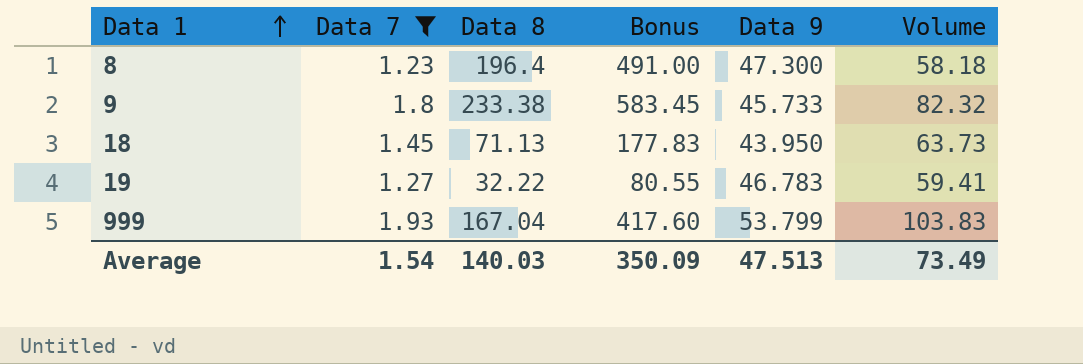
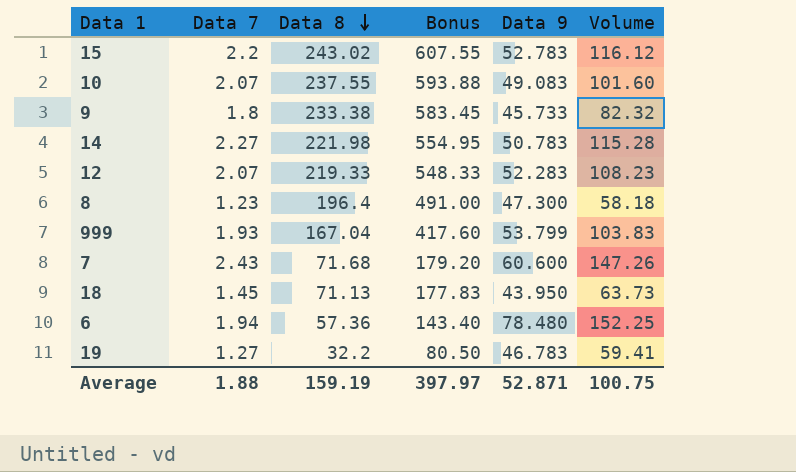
filter: Data 7 <= 1.93 -> none
row order: Data 1 ascending -> Data 8 descending
19 | Data 8: 32.22 -> 32.2
19 | Bonus: 80.55 -> 80.50
Average | Data 7: 1.54 -> 1.88
Average | Data 8: 140.03 -> 159.19
Average | Bonus: 350.09 -> 397.97
Average | Data 9: 47.513 -> 52.871
Average | Volume: 73.49 -> 100.75

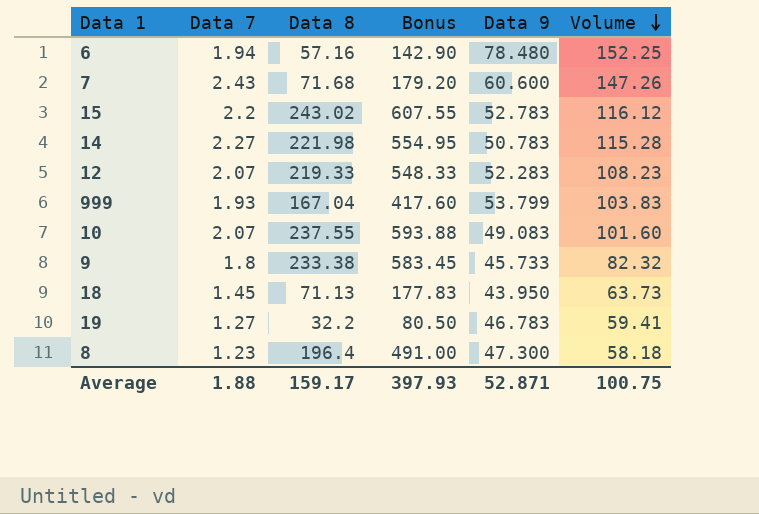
row order: Data 8 descending -> Volume descending
6 | Data 8: 57.36 -> 57.16
6 | Bonus: 143.40 -> 142.90
Average | Data 8: 159.19 -> 159.17
Average | Bonus: 397.97 -> 397.93

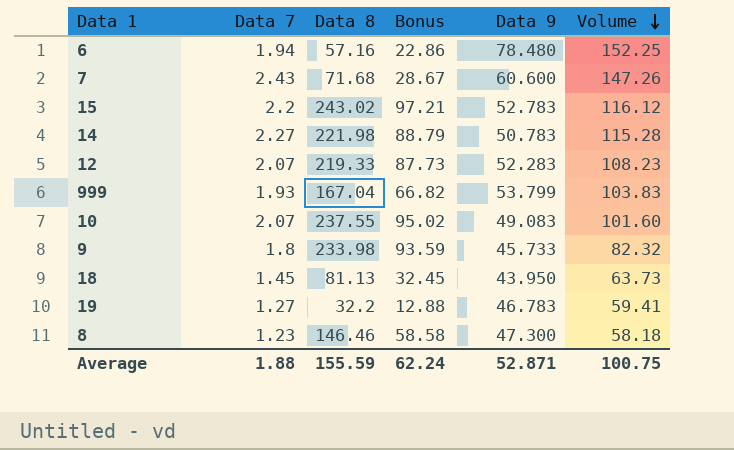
column Bonus | formula: [Data 8] * 2.5 -> [Data 8] * 0.4
9 | Data 8: 233.38 -> 233.98
18 | Data 8: 71.13 -> 81.13
8 | Data 8: 196.4 -> 146.46
Average | Data 8: 159.17 -> 155.59
Average | Bonus: 397.93 -> 62.24

